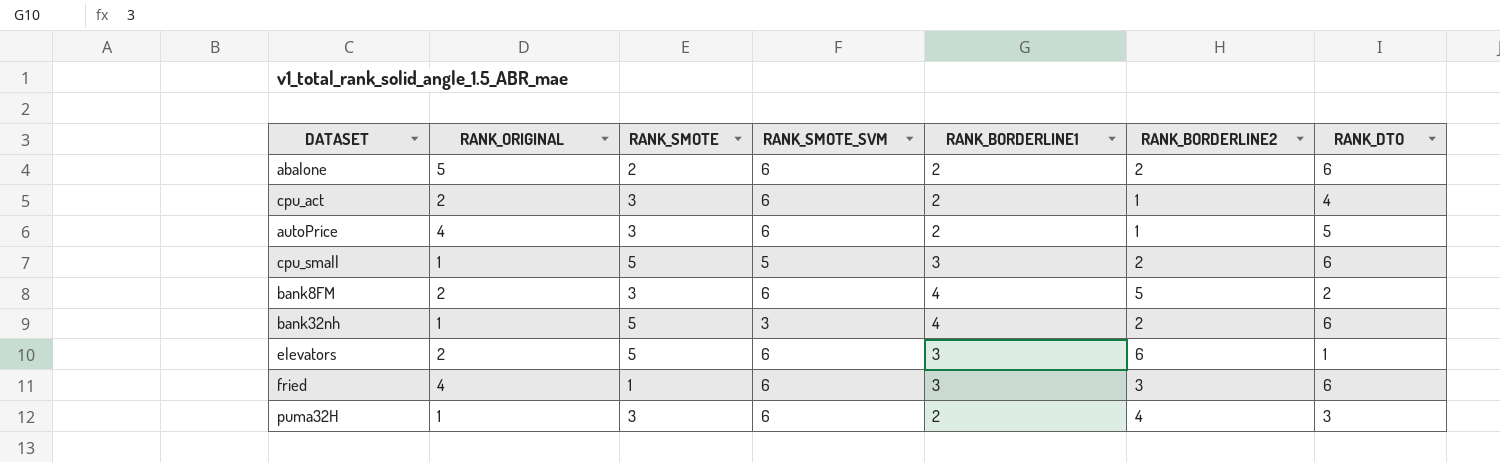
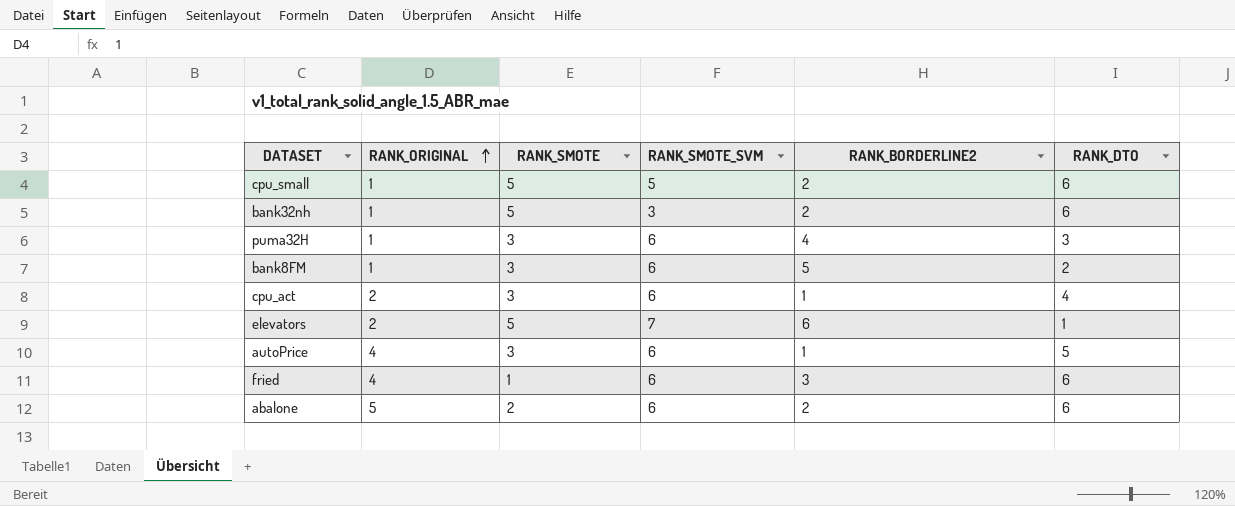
row order: none -> RANK_ORIGINAL ascending
column RANK_BORDERLINE1 | position: 5 -> none
bank8FM | RANK_ORIGINAL: 2 -> 1
elevators | RANK_SMOTE_SVM: 6 -> 7

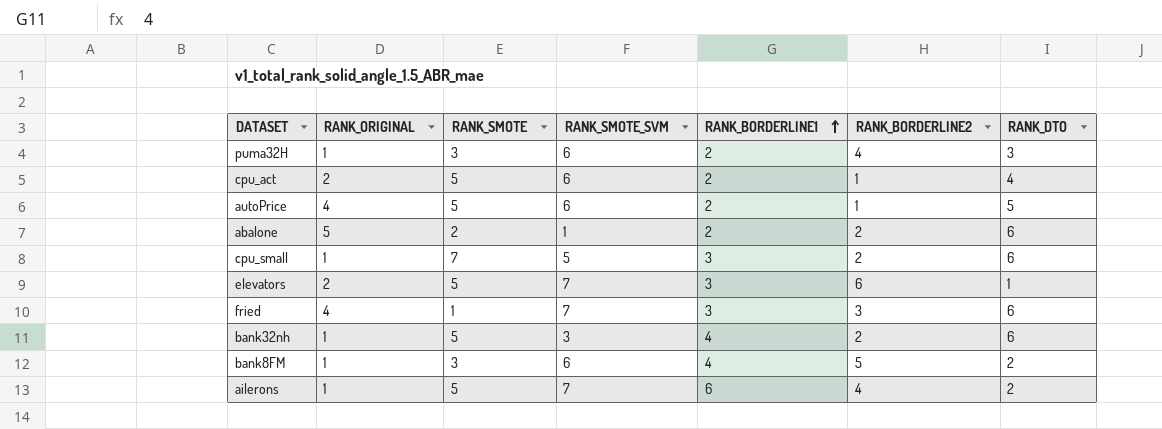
row order: RANK_ORIGINAL ascending -> RANK_BORDERLINE1 ascending
column RANK_BORDERLINE1 | position: none -> 5
cpu_act | RANK_SMOTE: 3 -> 5
autoPrice | RANK_SMOTE: 3 -> 5
abalone | RANK_SMOTE_SVM: 6 -> 1
cpu_small | RANK_SMOTE: 5 -> 7
fried | RANK_SMOTE_SVM: 6 -> 7
row ailerons: none -> 1 | 5 | 7 | 6 | 4 | 2

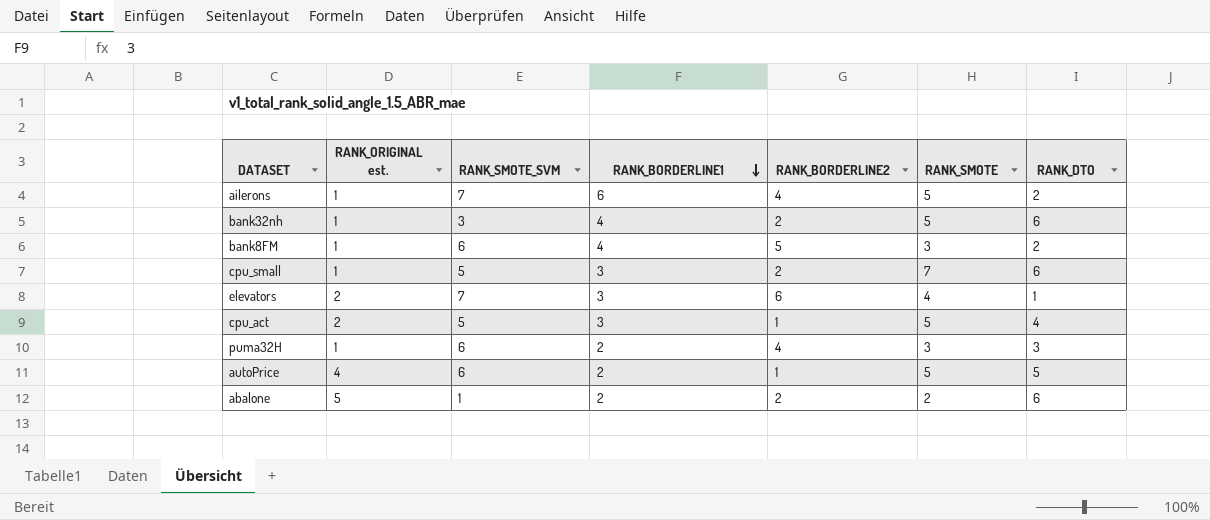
row order: RANK_BORDERLINE1 ascending -> RANK_BORDERLINE1 descending
column name: RANK_ORIGINAL -> RANK_ORIGINAL est.
column RANK_SMOTE | position: 3 -> 6
row fried: 4 | 1 | 7 | 3 | 3 | 6 -> none
elevators | RANK_SMOTE: 5 -> 4
cpu_act | RANK_SMOTE_SVM: 6 -> 5
cpu_act | RANK_BORDERLINE1: 2 -> 3

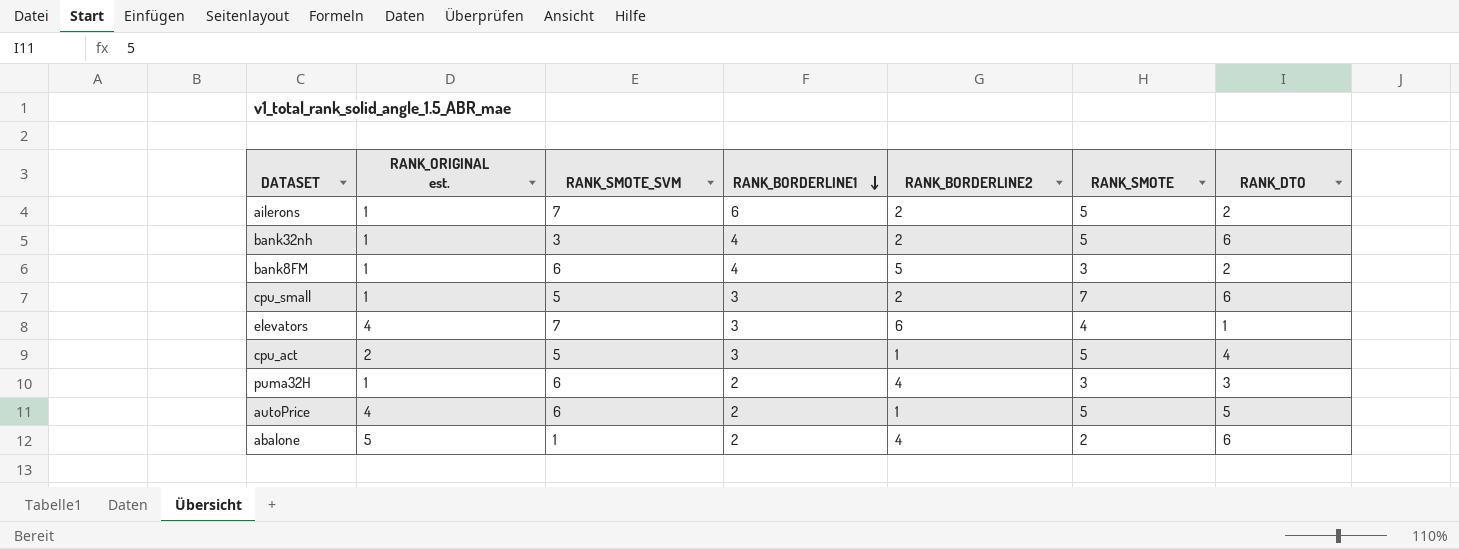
ailerons | RANK_BORDERLINE2: 4 -> 2
elevators | RANK_ORIGINAL est.: 2 -> 4
abalone | RANK_BORDERLINE2: 2 -> 4

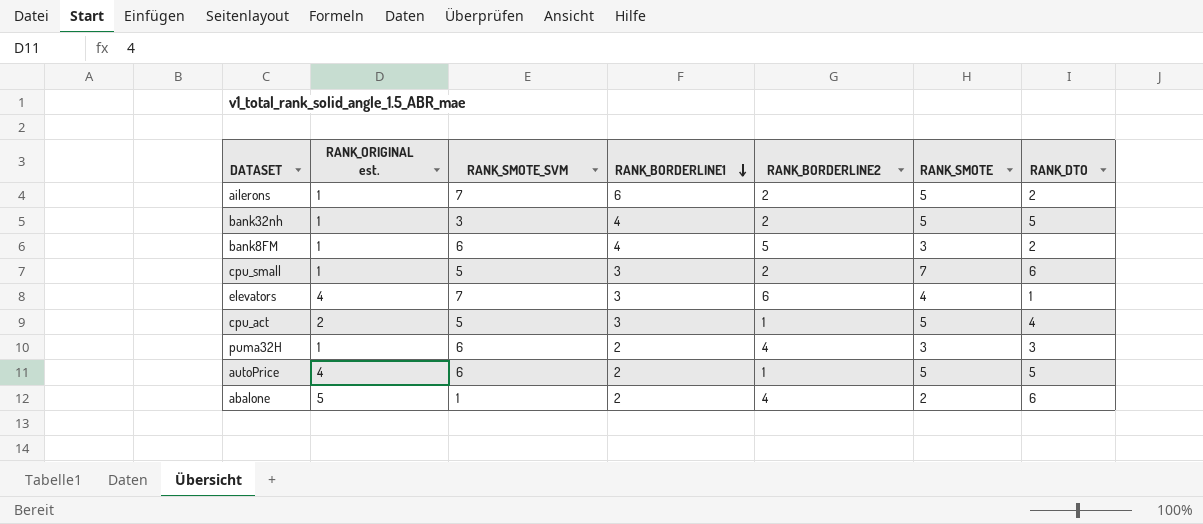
bank32nh | RANK_DTO: 6 -> 5

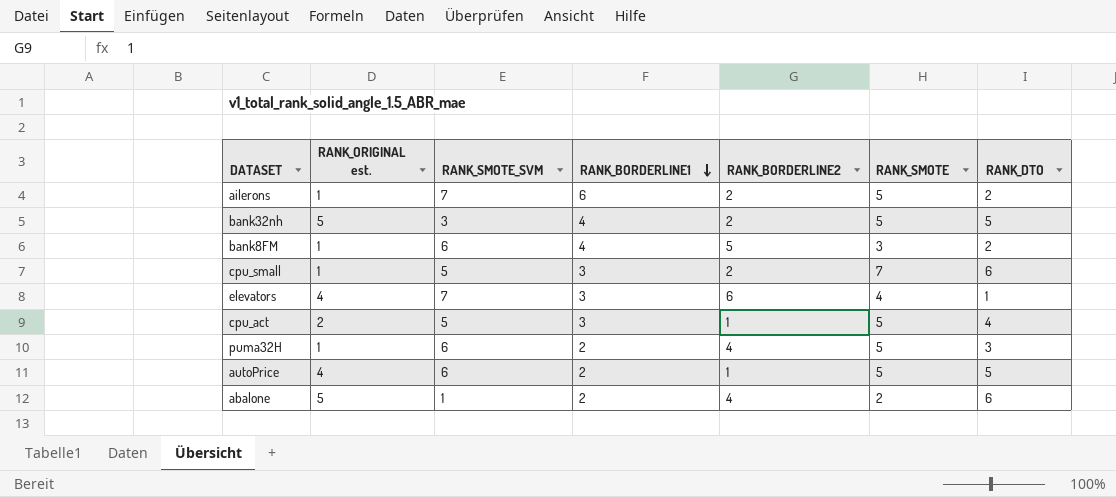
bank32nh | RANK_ORIGINAL est.: 1 -> 5
puma32H | RANK_SMOTE: 3 -> 5

